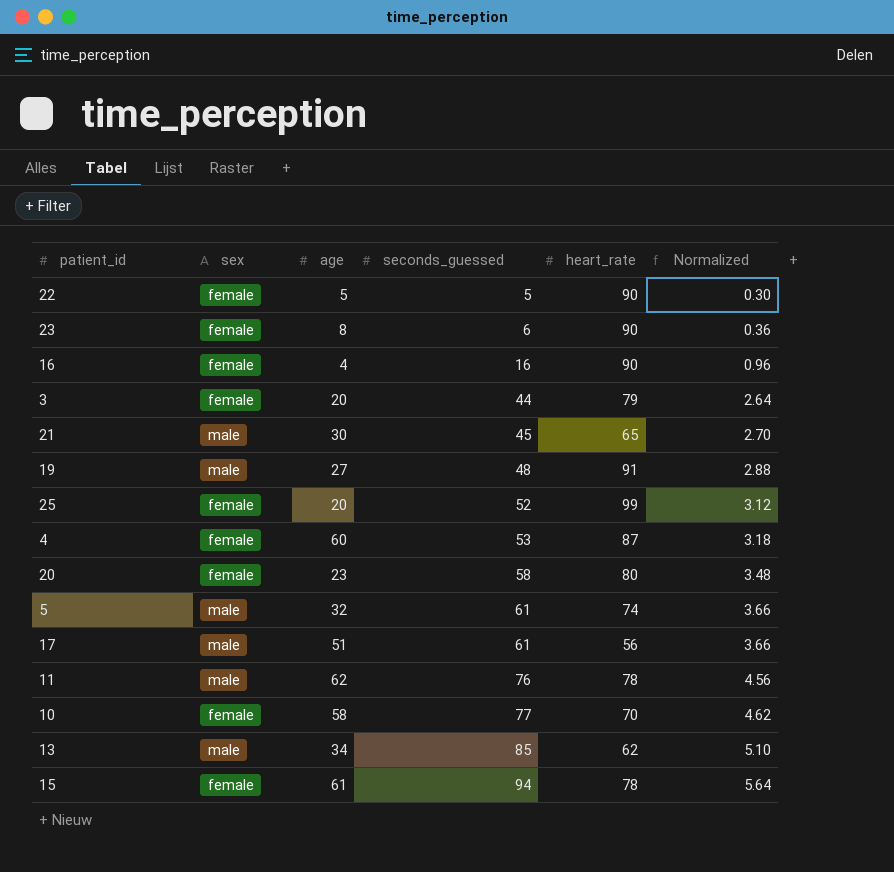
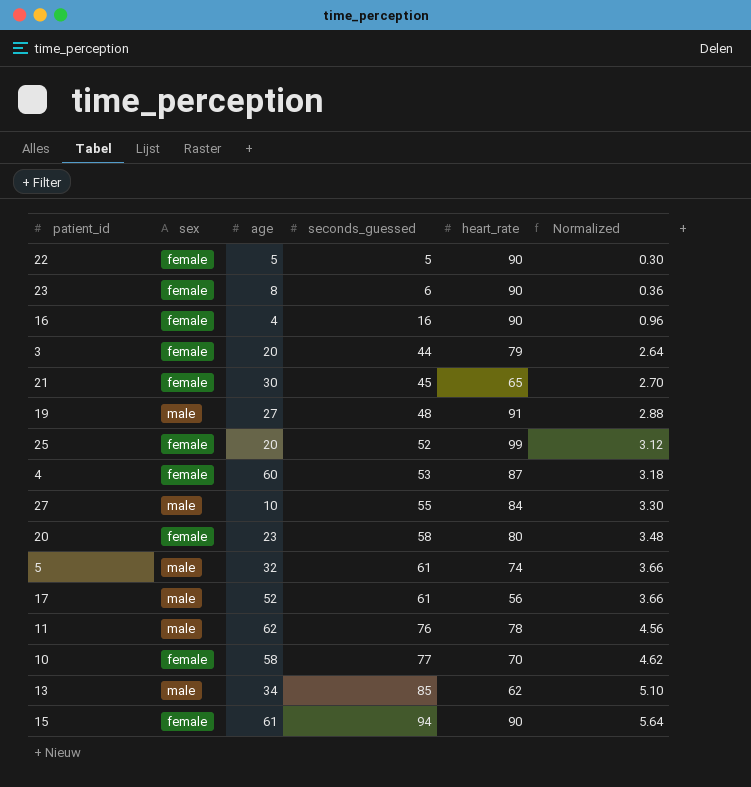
21 | sex: male -> female
row 27: none -> male | 10 | 55 | 84 | 3.30
17 | age: 51 -> 52
15 | heart_rate: 78 -> 90

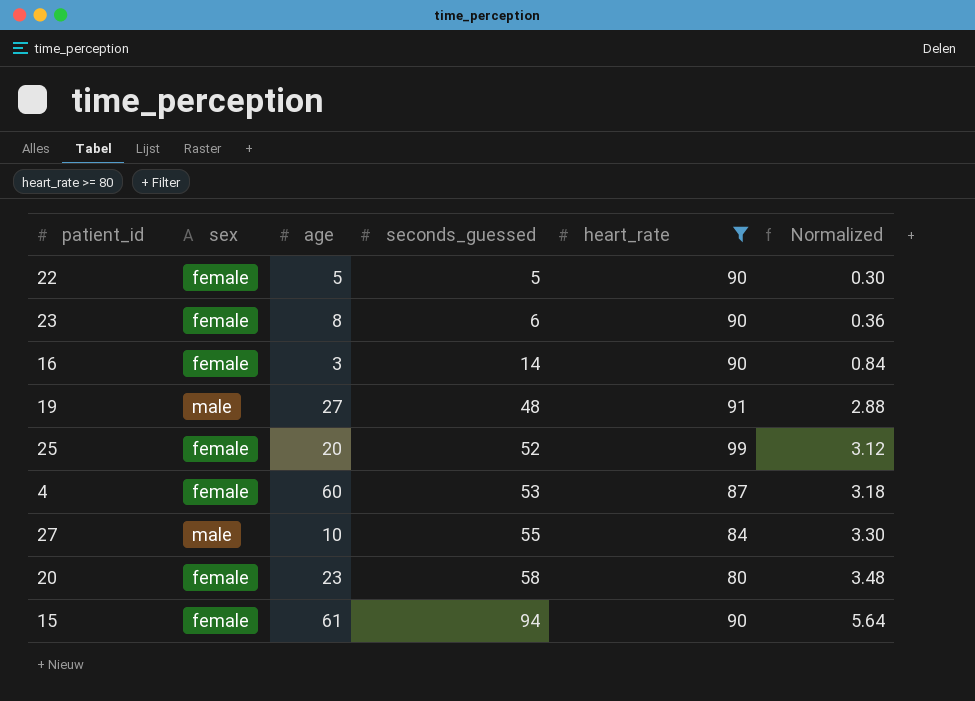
filter: none -> heart_rate >= 80
16 | age: 4 -> 3
16 | seconds_guessed: 16 -> 14
16 | Normalized: 0.96 -> 0.84

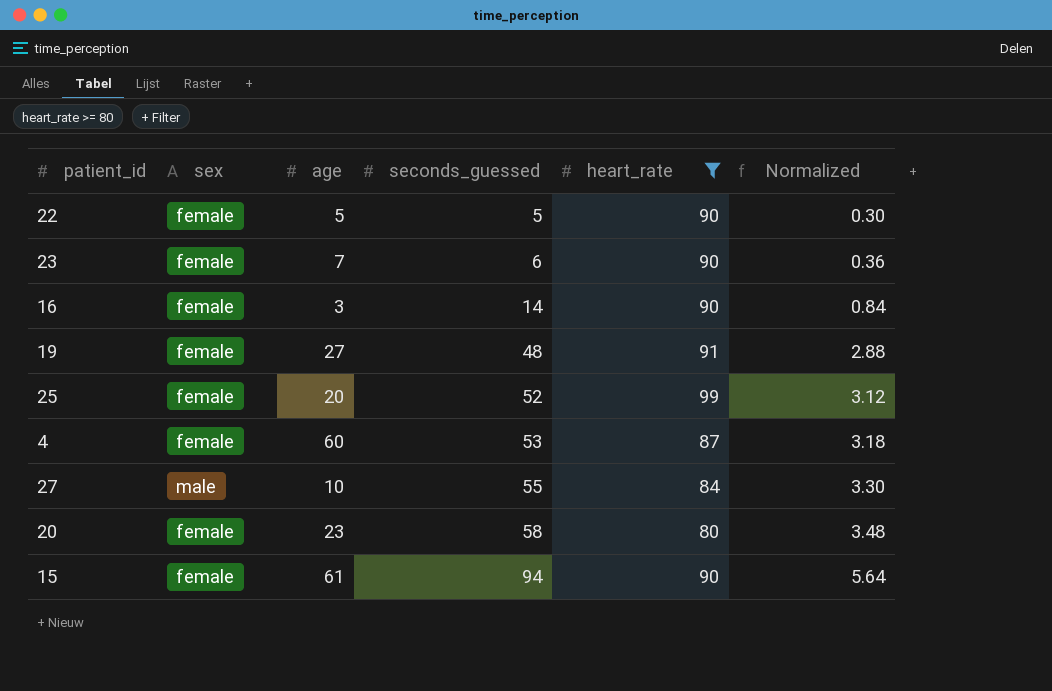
23 | age: 8 -> 7
19 | sex: male -> female

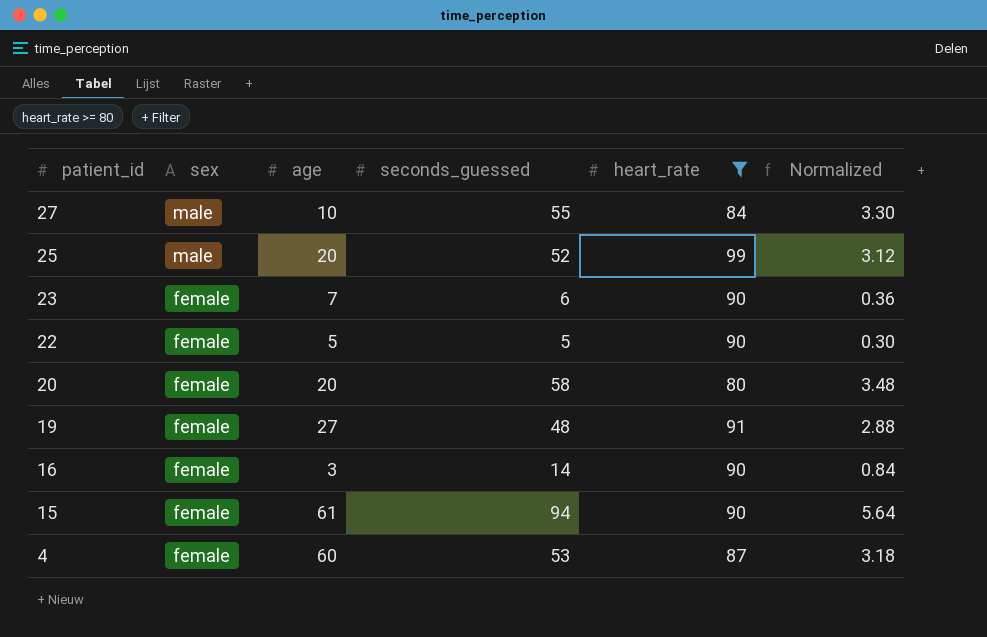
row order: seconds_guessed ascending -> patient_id descending
25 | sex: female -> male
20 | age: 23 -> 20

